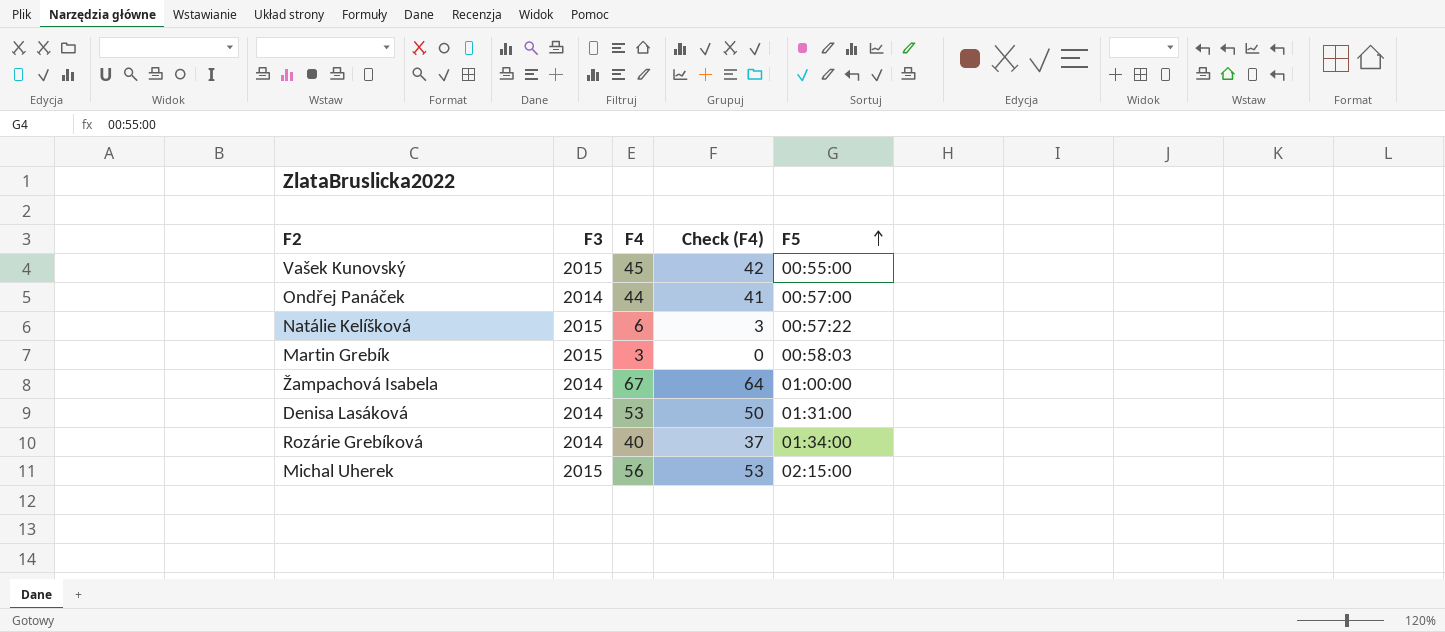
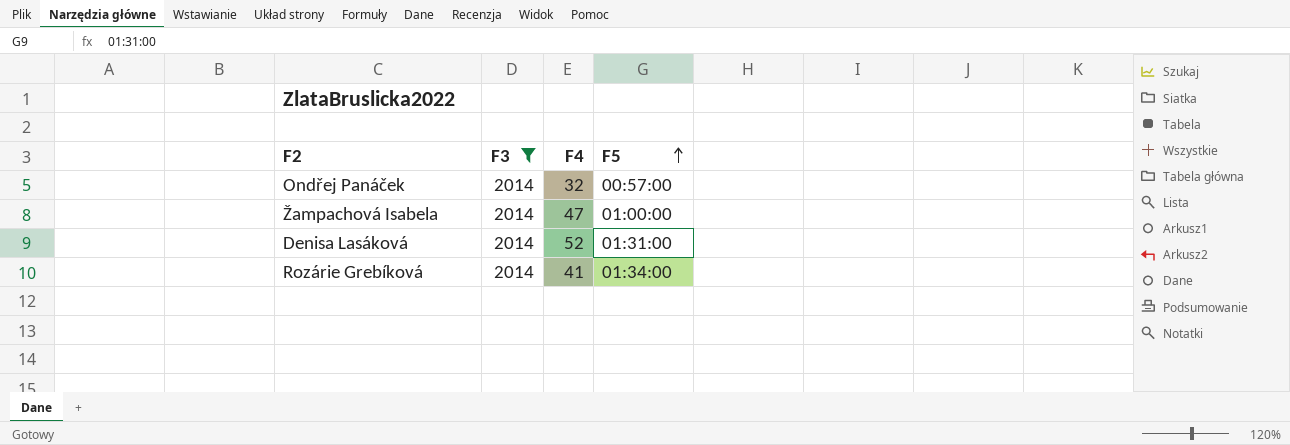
filter: none -> F3 = 2014
column Check (F4) | formula: [F4] - 3 -> none
Ondřej Panáček | F4: 44 -> 32
Žampachová Isabela | F4: 67 -> 47
Denisa Lasáková | F4: 53 -> 52
Rozárie Grebíková | F4: 40 -> 41

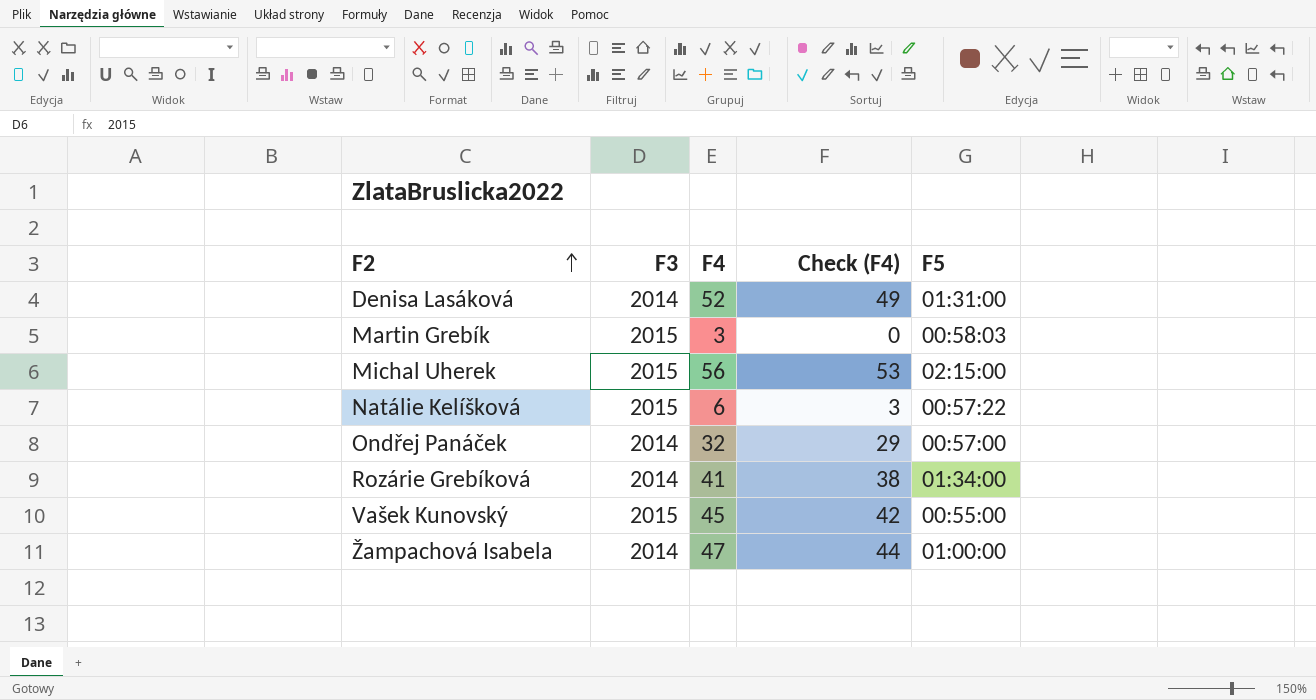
filter: F3 = 2014 -> none
row order: F5 ascending -> F2 ascending
column Check (F4) | formula: none -> [F4] - 3

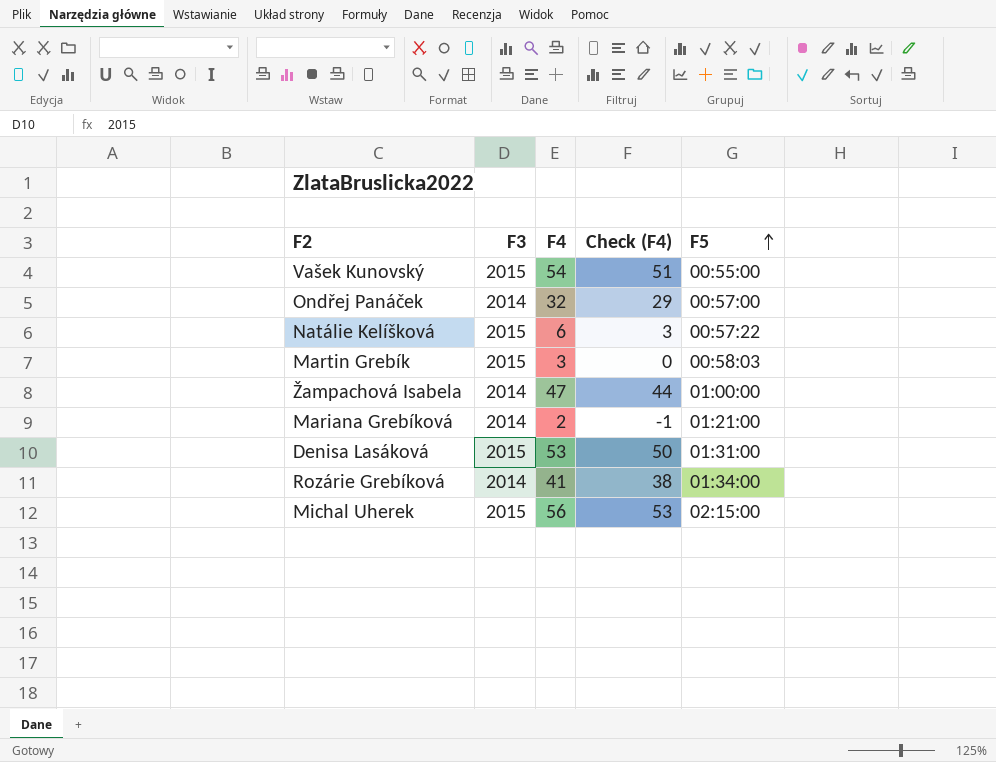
row order: F2 ascending -> F5 ascending
Vašek Kunovský | F4: 45 -> 54
Vašek Kunovský | Check (F4): 42 -> 51
row Mariana Grebíková: none -> 2014 | 2 | -1 | 01:21:00
Denisa Lasáková | F3: 2014 -> 2015
Denisa Lasáková | F4: 52 -> 53
Denisa Lasáková | Check (F4): 49 -> 50

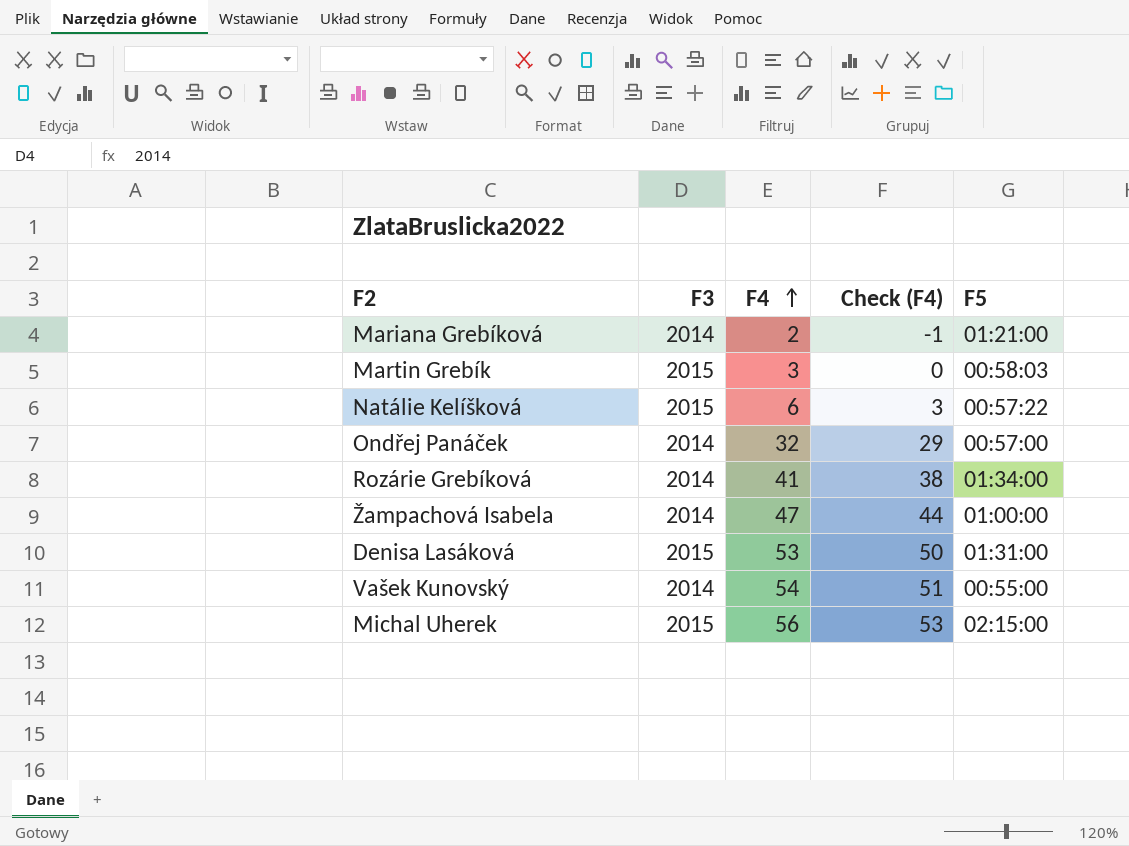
row order: F5 ascending -> F4 ascending
Vašek Kunovský | F3: 2015 -> 2014

